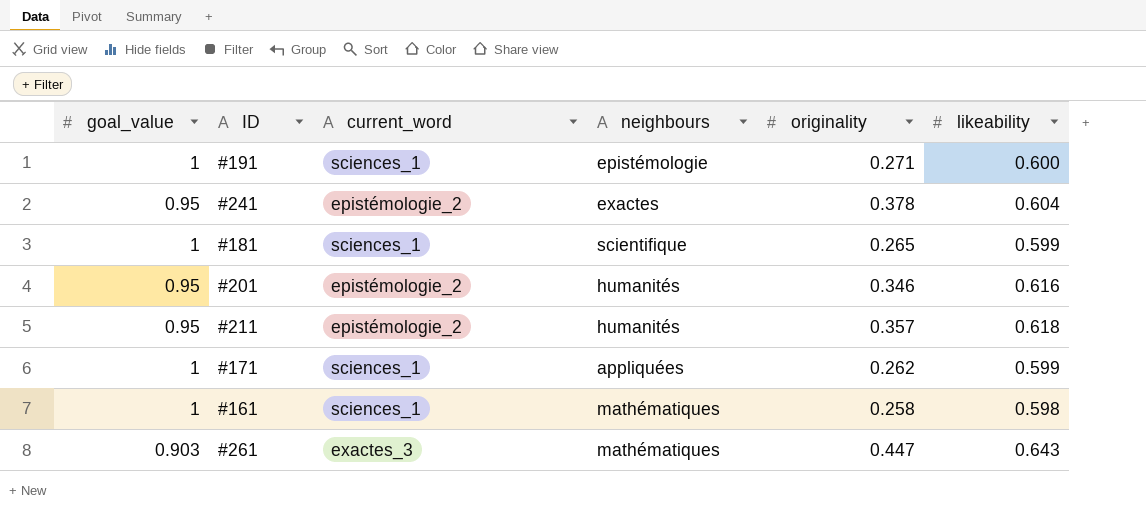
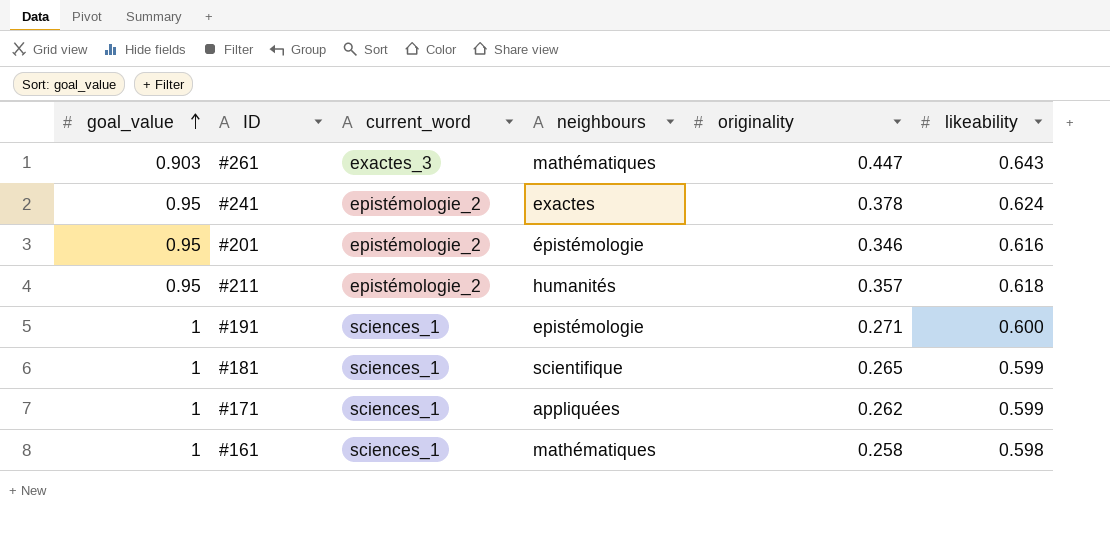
row order: none -> goal_value ascending
#241 | likeability: 0.604 -> 0.624
#201 | neighbours: humanités -> épistémologie

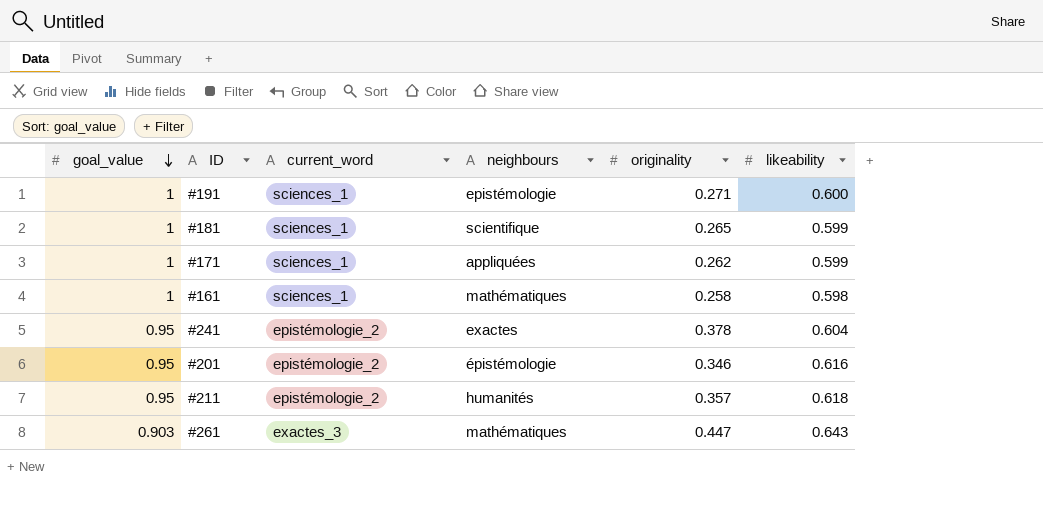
row order: goal_value ascending -> goal_value descending
#241 | likeability: 0.624 -> 0.604

